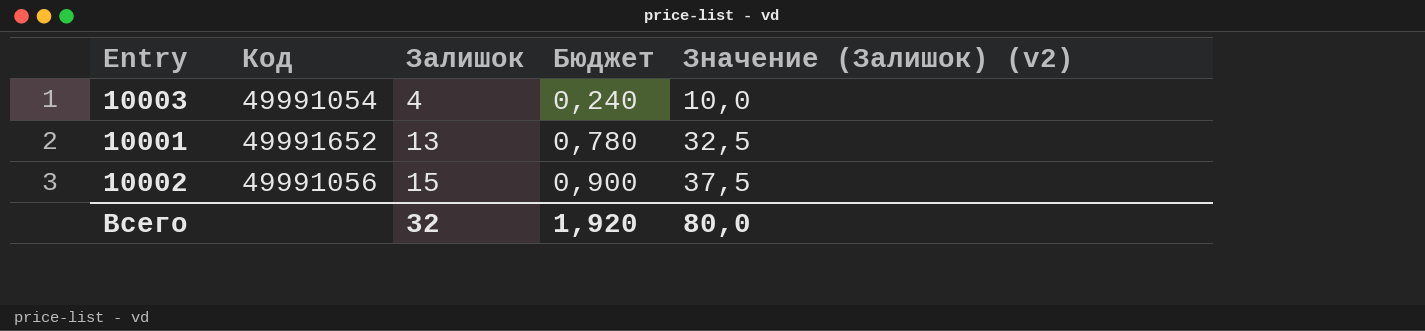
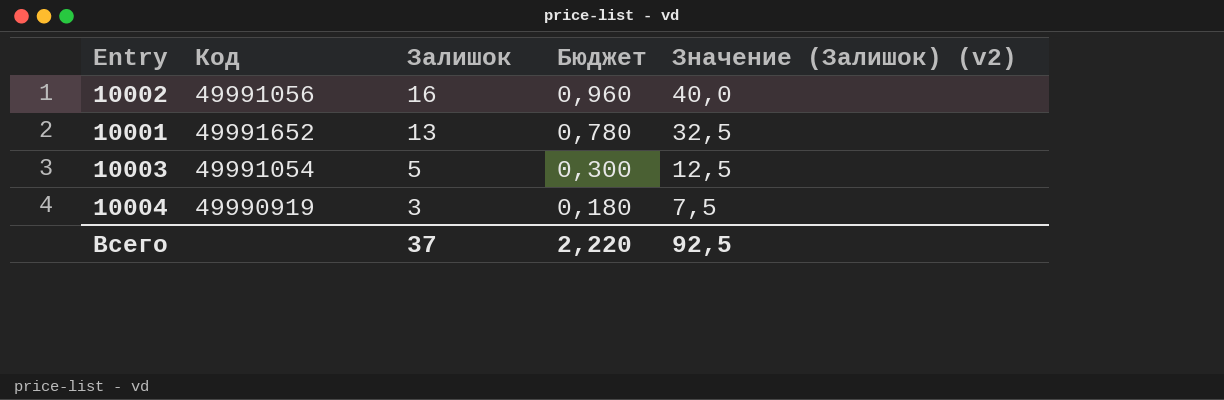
row order: Залишок ascending -> Залишок descending
10002 | Залишок: 15 -> 16
10002 | Бюджет: 0,900 -> 0,960
10002 | Значение (Залишок) (v2): 37,5 -> 40,0
10003 | Залишок: 4 -> 5
10003 | Бюджет: 0,240 -> 0,300
10003 | Значение (Залишок) (v2): 10,0 -> 12,5
row 10004: none -> 49990919 | 3 | 0,180 | 7,5
Всего | Залишок: 32 -> 37
Всего | Бюджет: 1,920 -> 2,220
Всего | Значение (Залишок) (v2): 80,0 -> 92,5

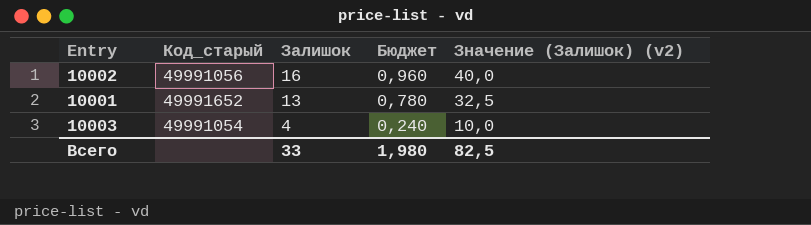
column name: Код -> Код_старый
row 10004: 49990919 | 3 | 0,180 | 7,5 -> none
10003 | Залишок: 5 -> 4
10003 | Бюджет: 0,300 -> 0,240
10003 | Значение (Залишок) (v2): 12,5 -> 10,0
Всего | Залишок: 37 -> 33
Всего | Бюджет: 2,220 -> 1,980
Всего | Значение (Залишок) (v2): 92,5 -> 82,5

